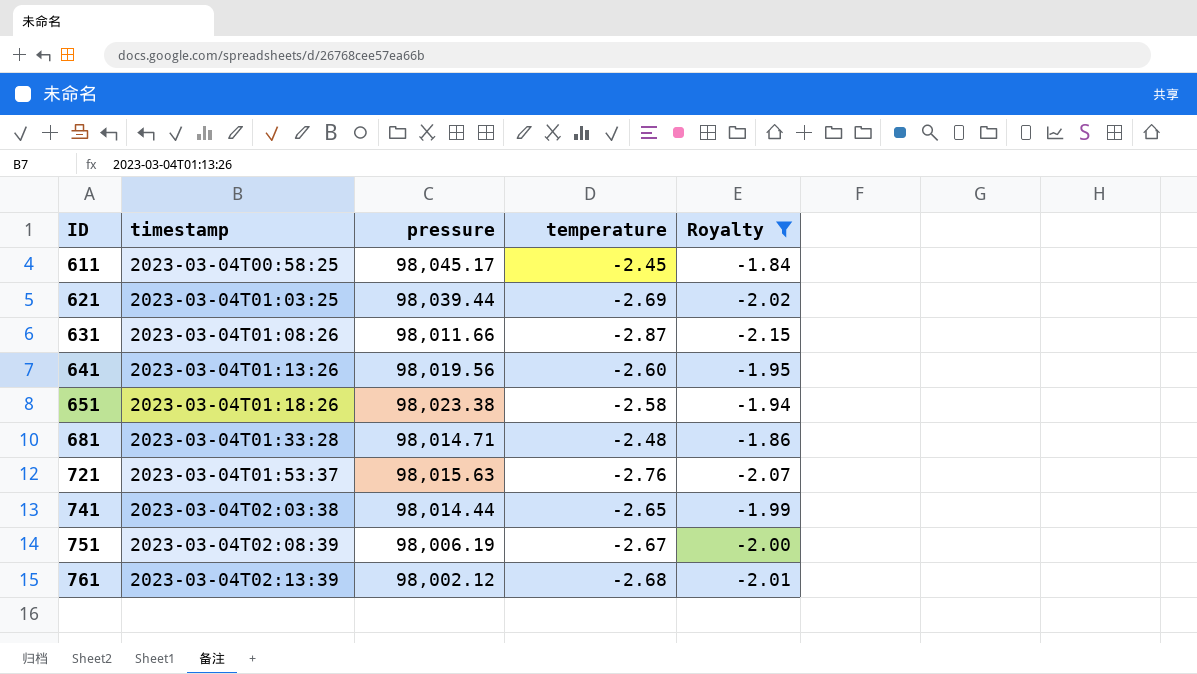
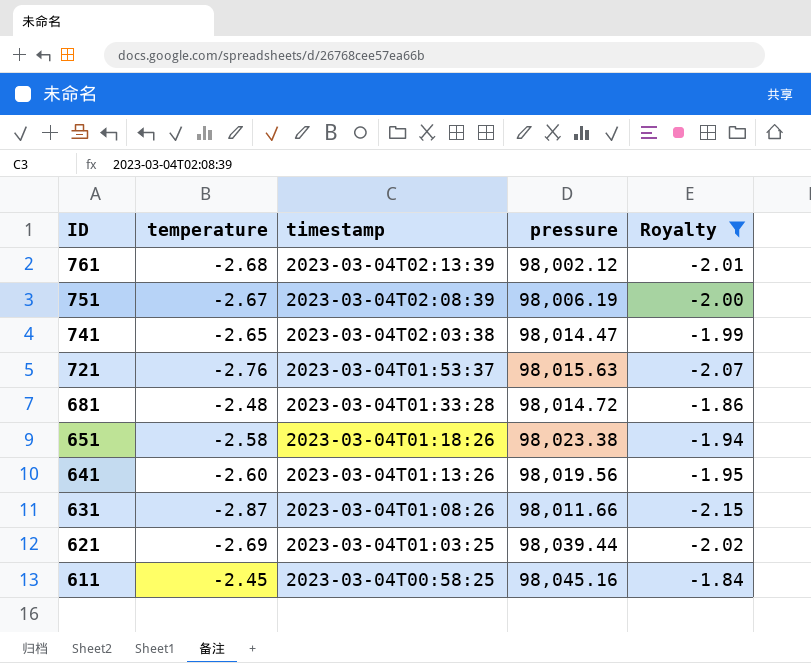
row order: ID ascending -> ID descending
column temperature | position: 4 -> 2
741 | pressure: 98,014.44 -> 98,014.47
681 | pressure: 98,014.71 -> 98,014.72
611 | pressure: 98,045.17 -> 98,045.16

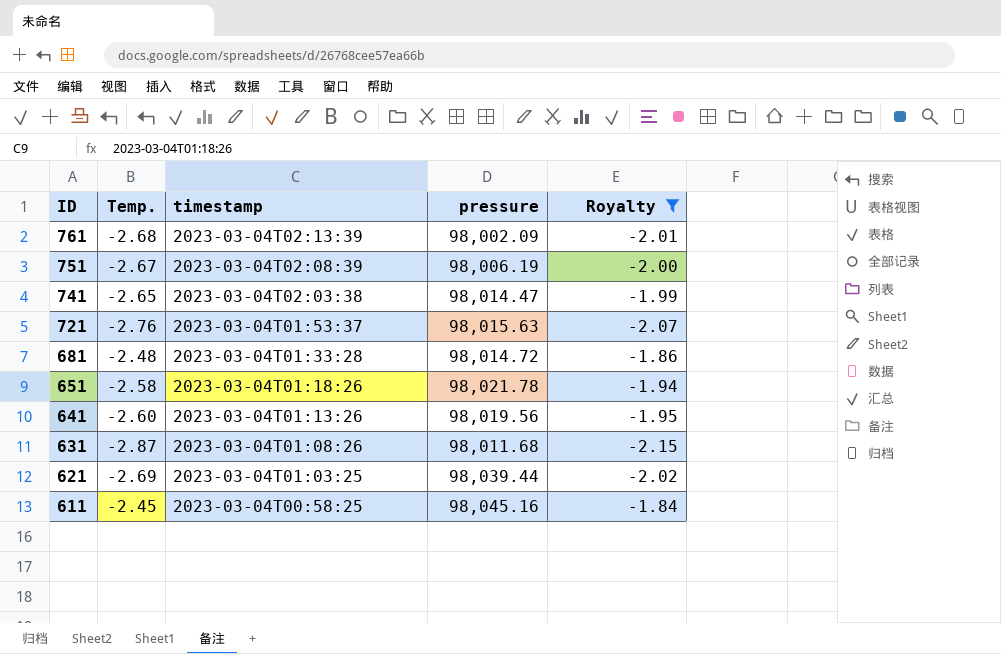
column name: temperature -> Temp.
761 | pressure: 98,002.12 -> 98,002.09
651 | pressure: 98,023.38 -> 98,021.78
631 | pressure: 98,011.66 -> 98,011.68

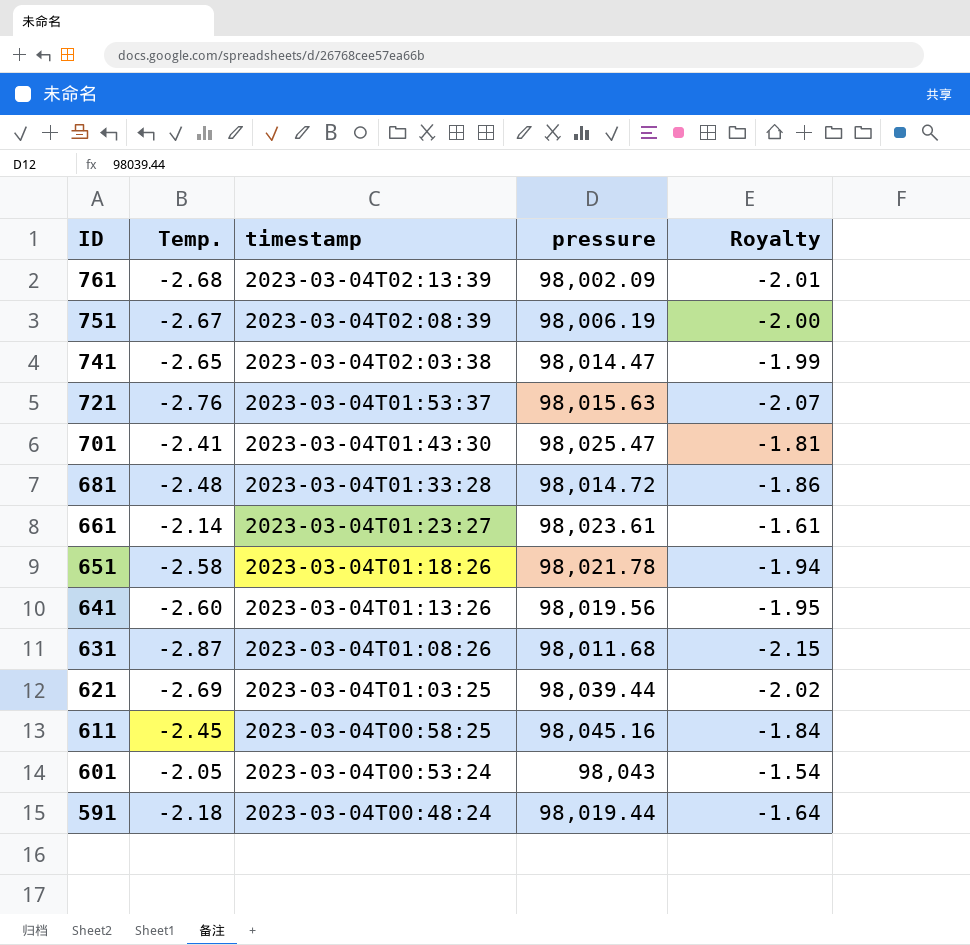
filter: Royalty <= -1.84 -> none

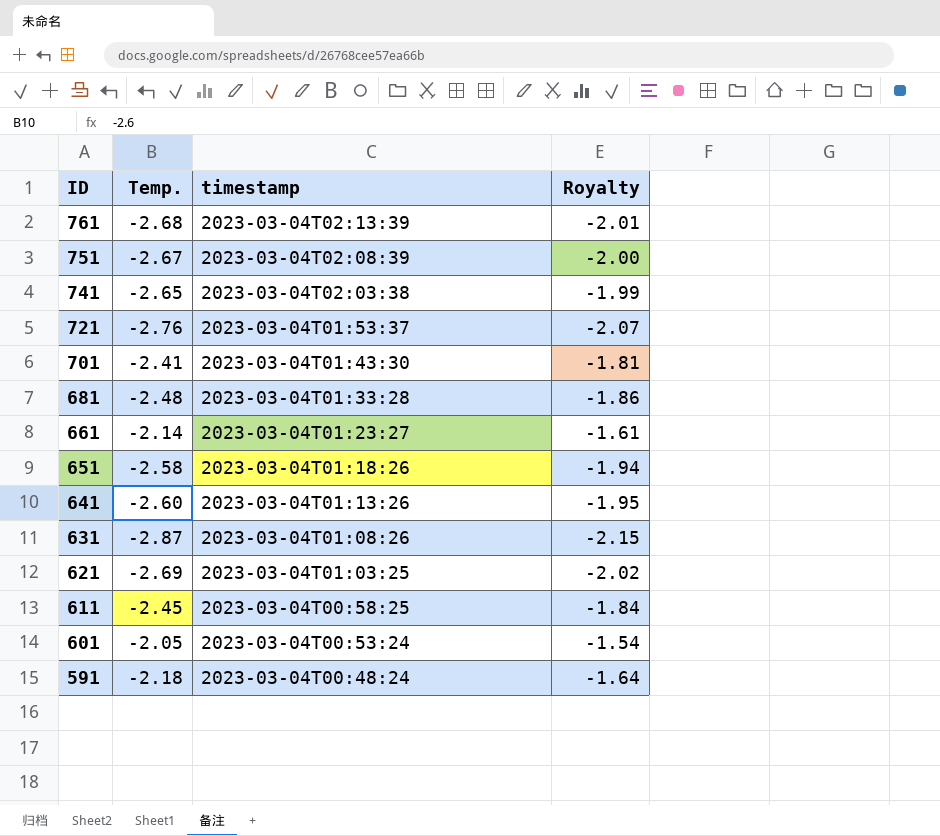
column pressure | position: 4 -> none

